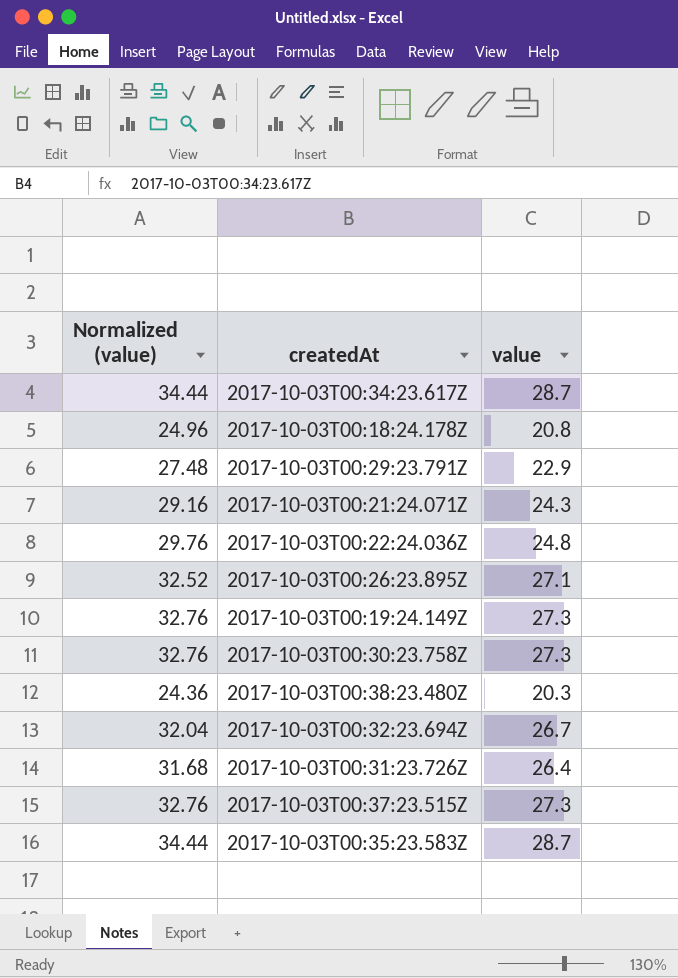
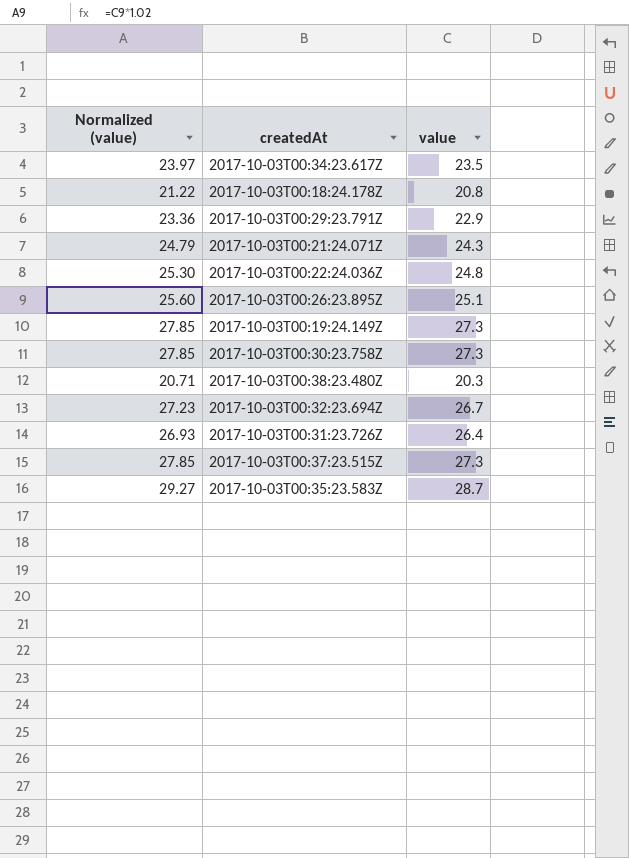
column Normalized (value) | formula: [value] * 1.2 -> [value] * 1.02
2017-10-03T00:34:23.617Z | value: 28.7 -> 23.5
2017-10-03T00:26:23.895Z | value: 27.1 -> 25.1

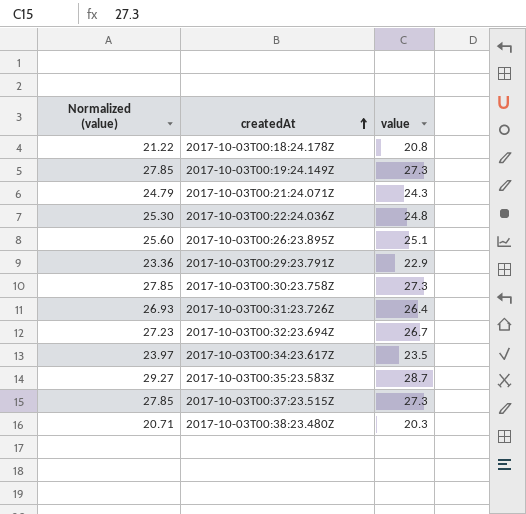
row order: none -> createdAt ascending

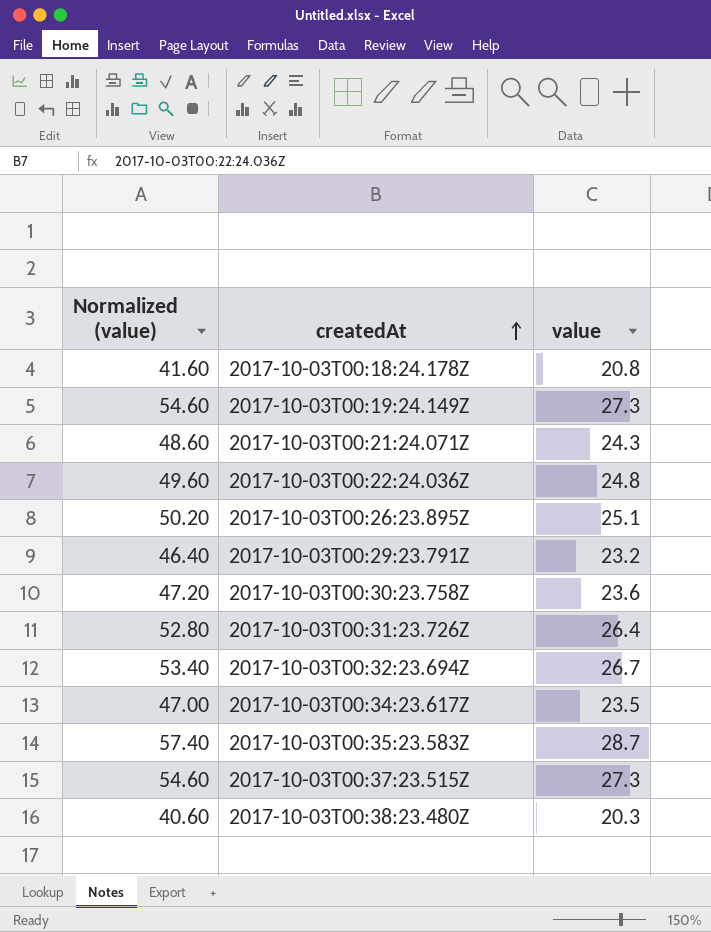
column Normalized (value) | formula: [value] * 1.02 -> [value] * 2
2017-10-03T00:29:23.791Z | value: 22.9 -> 23.2
2017-10-03T00:30:23.758Z | value: 27.3 -> 23.6

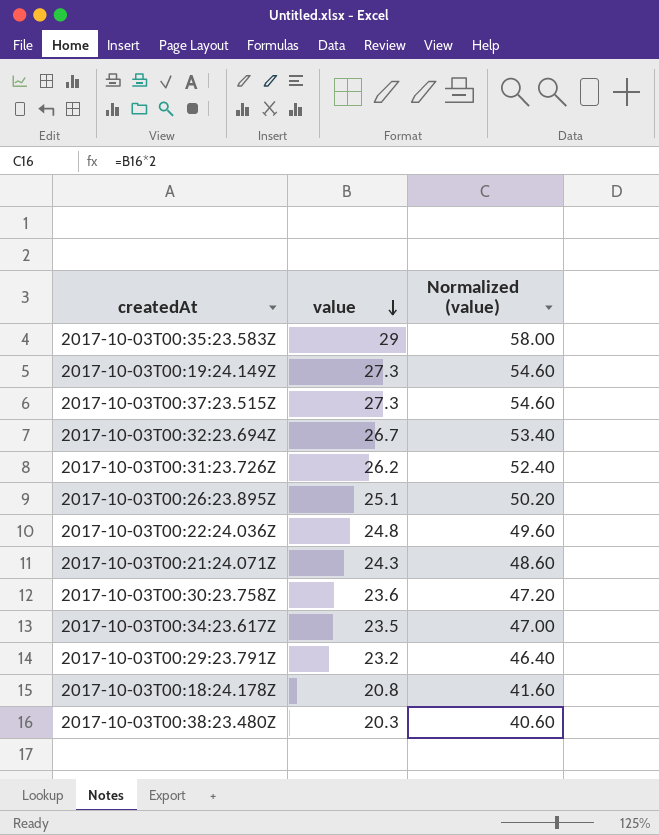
row order: createdAt ascending -> value descending
column Normalized (value) | position: 1 -> 3
2017-10-03T00:35:23.583Z | value: 28.7 -> 29
2017-10-03T00:35:23.583Z | Normalized (value): 57.40 -> 58.00
2017-10-03T00:31:23.726Z | value: 26.4 -> 26.2
2017-10-03T00:31:23.726Z | Normalized (value): 52.80 -> 52.40

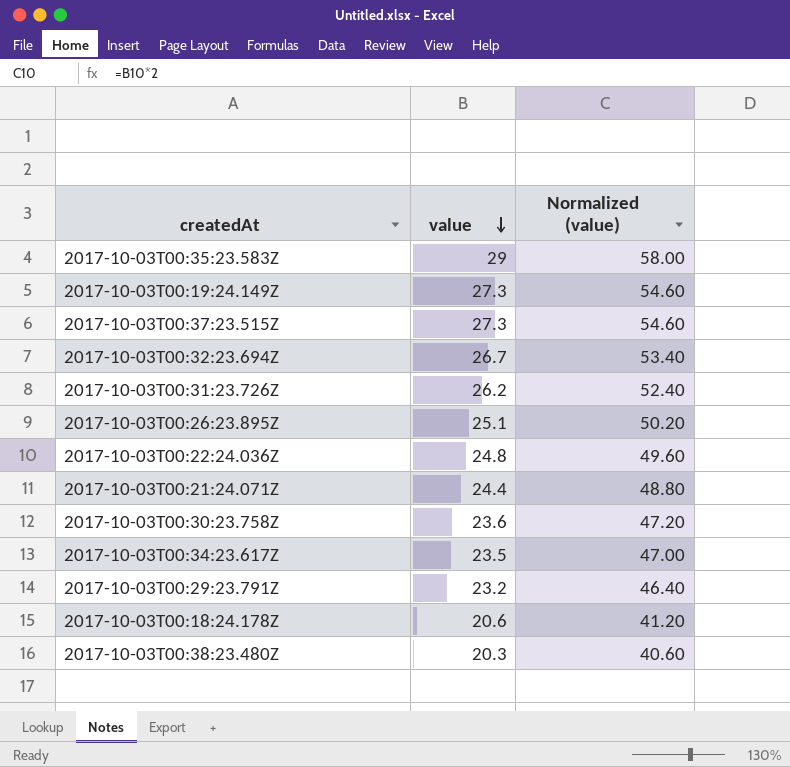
2017-10-03T00:21:24.071Z | value: 24.3 -> 24.4
2017-10-03T00:21:24.071Z | Normalized (value): 48.60 -> 48.80
2017-10-03T00:18:24.178Z | value: 20.8 -> 20.6
2017-10-03T00:18:24.178Z | Normalized (value): 41.60 -> 41.20

